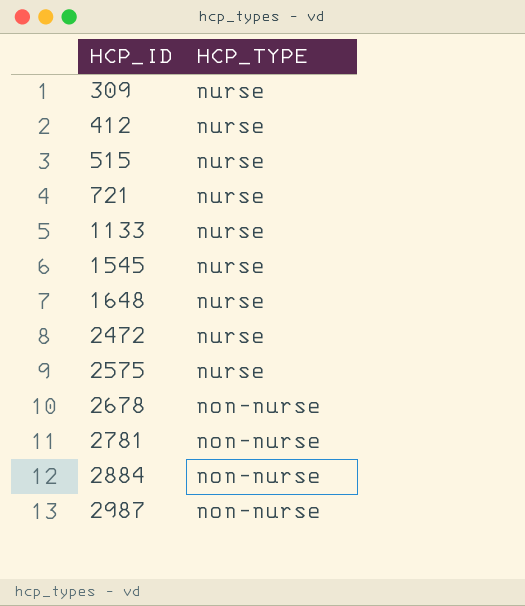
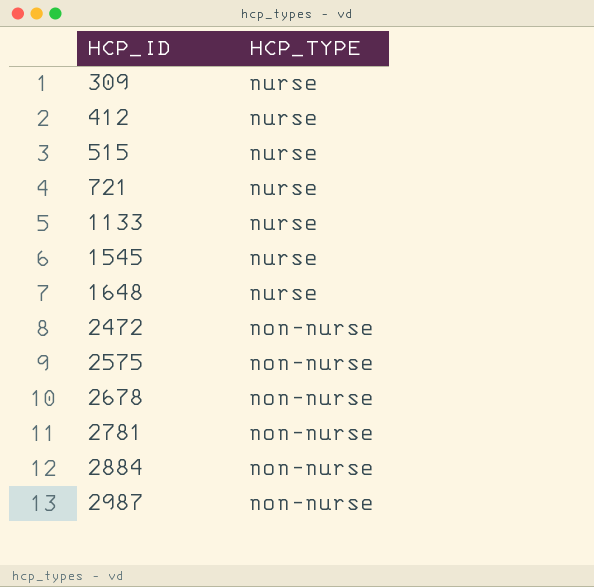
2472 | HCP_TYPE: nurse -> non-nurse
2575 | HCP_TYPE: nurse -> non-nurse

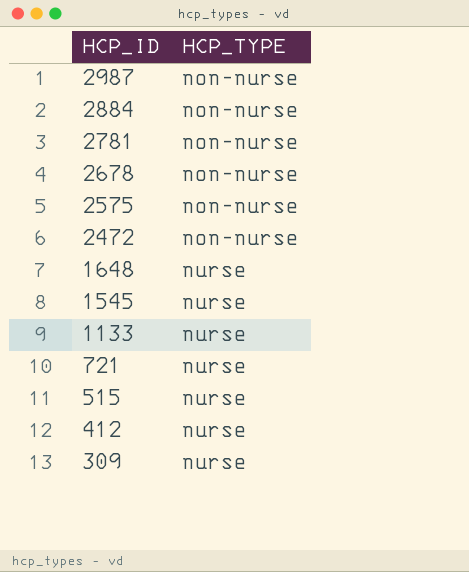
row order: HCP_ID ascending -> HCP_ID descending

